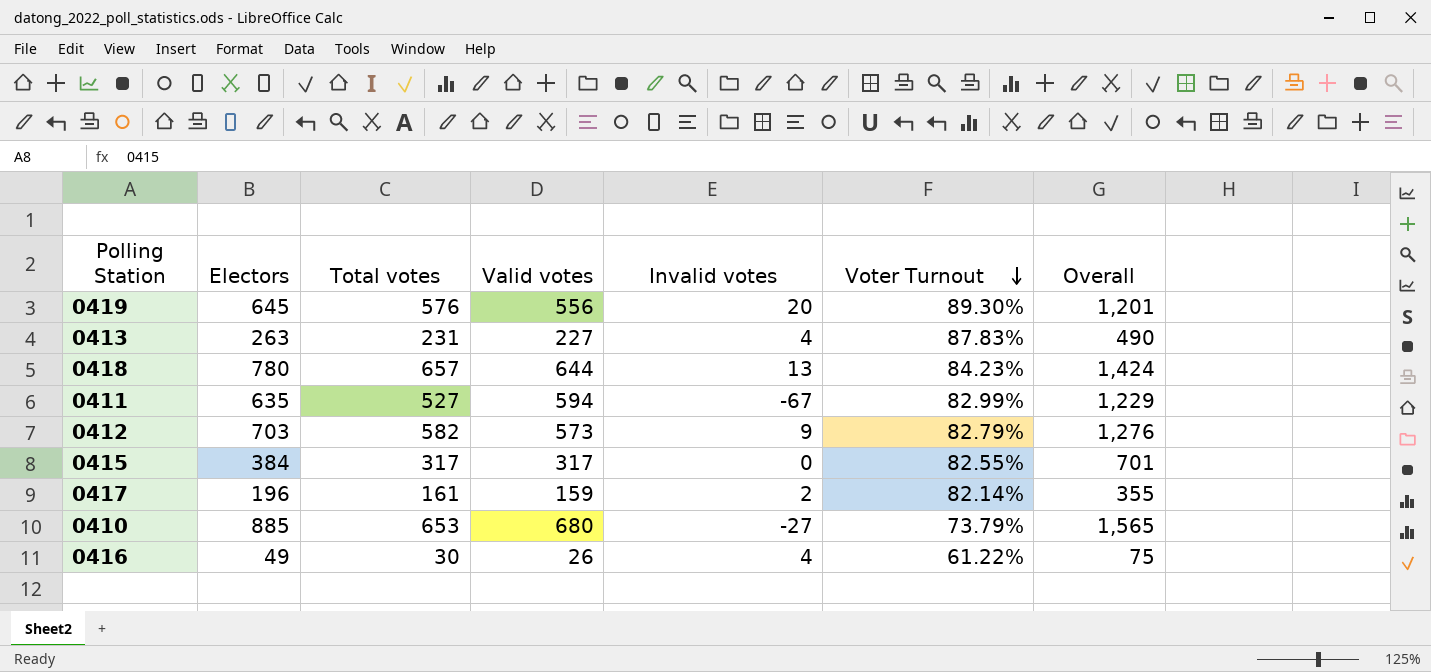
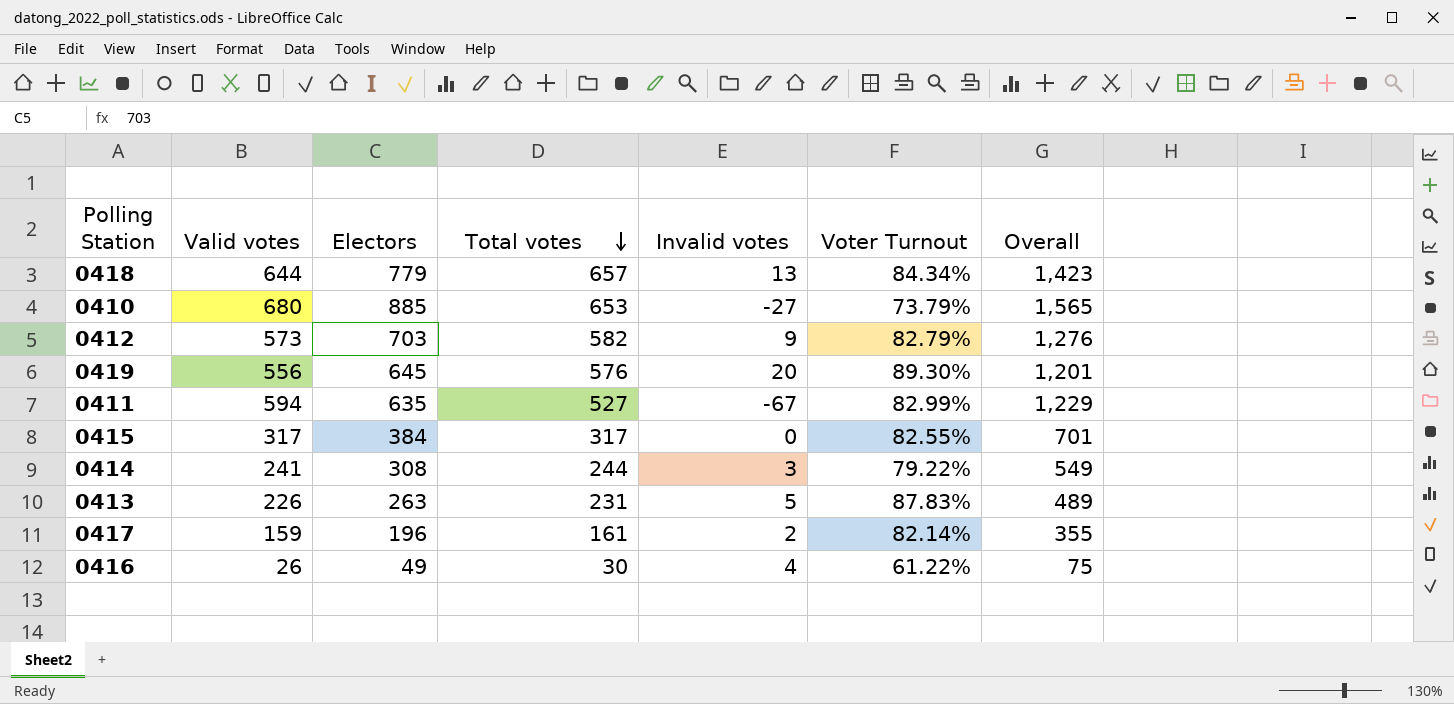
row order: Voter Turnout descending -> Total votes descending
column Valid votes | position: 4 -> 2
0418 | Electors: 780 -> 779
0418 | Voter Turnout: 84.23% -> 84.34%
0418 | Overall: 1,424 -> 1,423
row 0414: none -> 241 | 308 | 244 | 3 | 79.22% | 549
0413 | Valid votes: 227 -> 226
0413 | Invalid votes: 4 -> 5
0413 | Overall: 490 -> 489

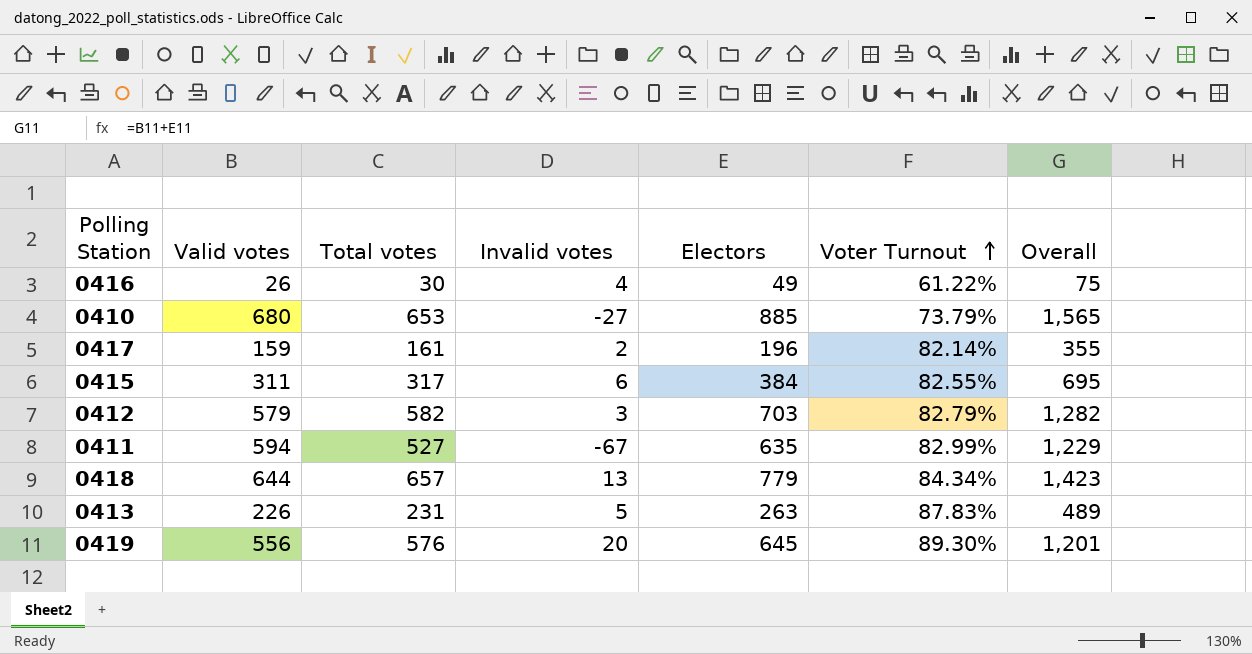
row order: Total votes descending -> Voter Turnout ascending
column Electors | position: 3 -> 5
row 0414: 241 | 308 | 244 | 3 | 79.22% | 549 -> none
0415 | Valid votes: 317 -> 311
0415 | Invalid votes: 0 -> 6
0415 | Overall: 701 -> 695
0412 | Valid votes: 573 -> 579
0412 | Invalid votes: 9 -> 3
0412 | Overall: 1,276 -> 1,282

